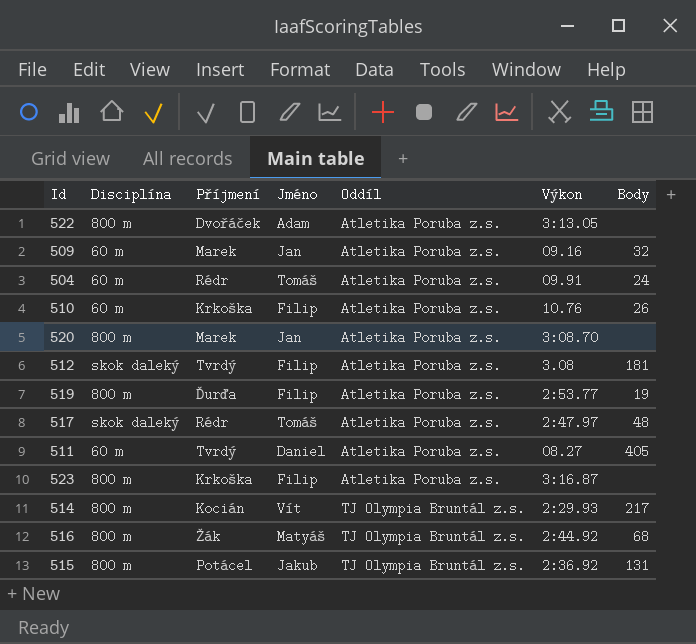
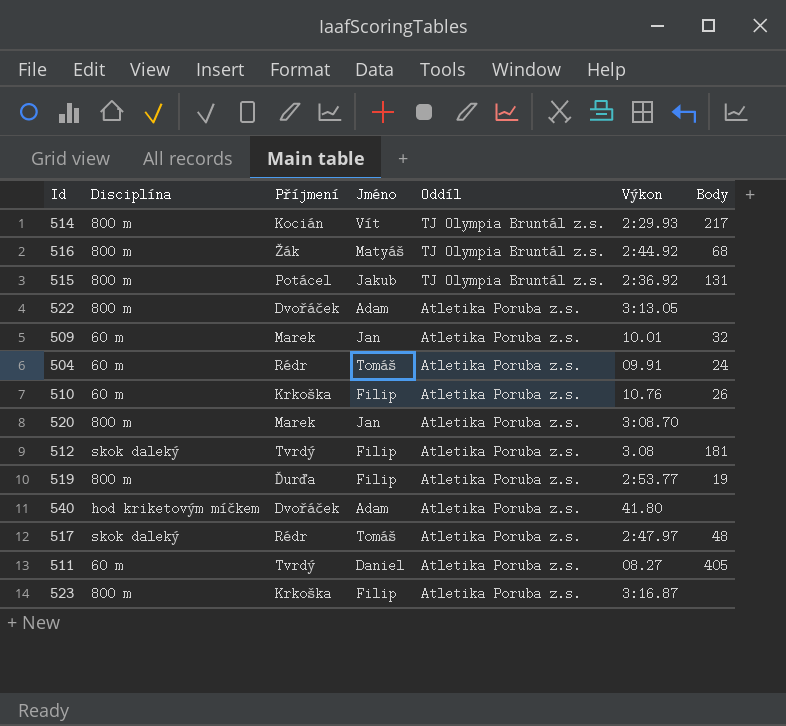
row order: Oddíl ascending -> Oddíl descending
509 | Výkon: 09.16 -> 10.01
row 540: none -> hod kriketovým míčkem | Dvořáček | Adam | Atletika Poruba z.s. | 41.80 | none

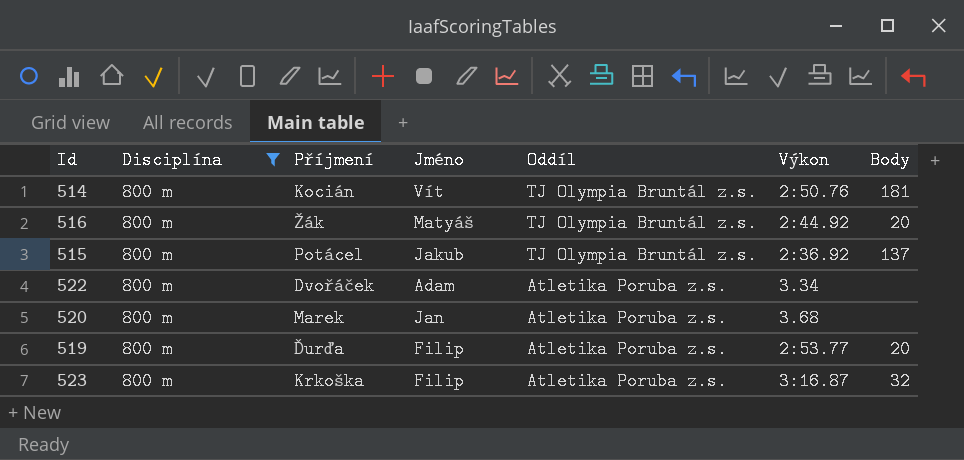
filter: none -> Disciplína = 800 m
514 | Výkon: 2:29.93 -> 2:50.76
514 | Body: 217 -> 181
516 | Body: 68 -> 20
515 | Body: 131 -> 137
522 | Výkon: 3:13.05 -> 3.34
520 | Výkon: 3:08.70 -> 3.68
519 | Body: 19 -> 20
523 | Body: none -> 32

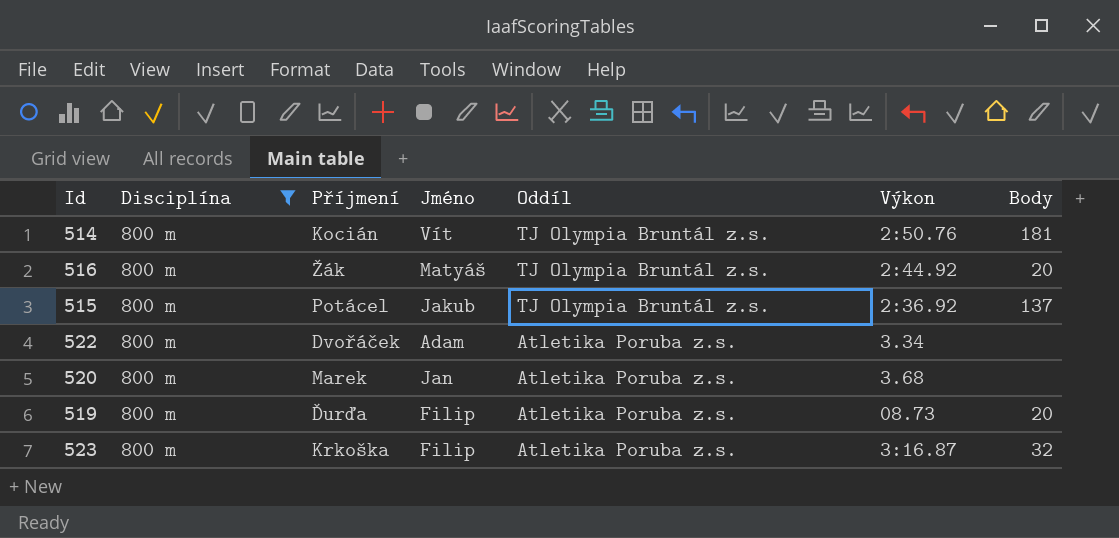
519 | Výkon: 2:53.77 -> 08.73

